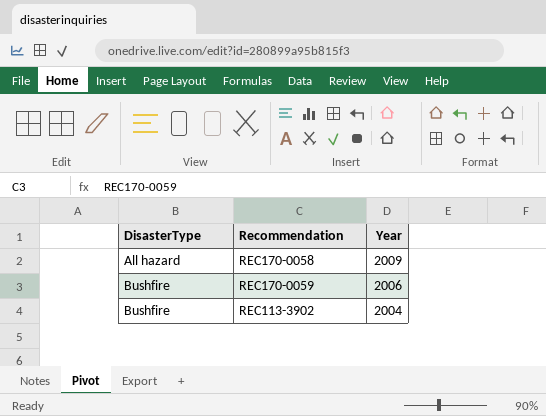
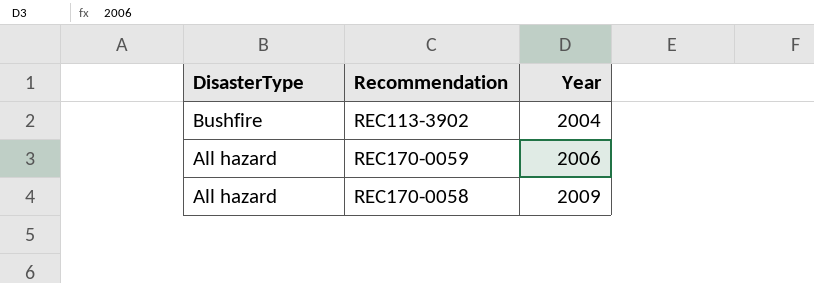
row order: DisasterType ascending -> DisasterType descending
REC170-0059 | DisasterType: Bushfire -> All hazard

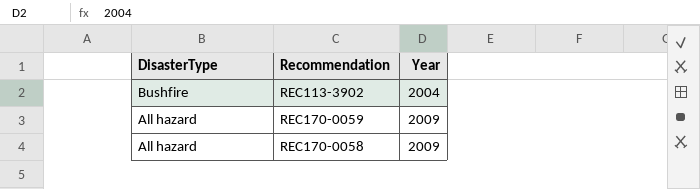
REC170-0059 | Year: 2006 -> 2009

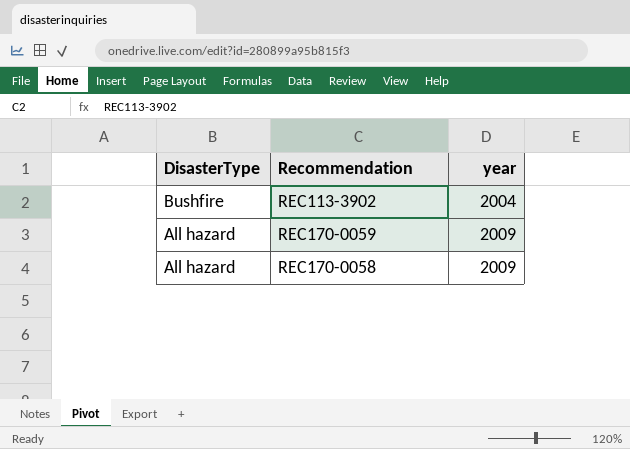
column name: Year -> year

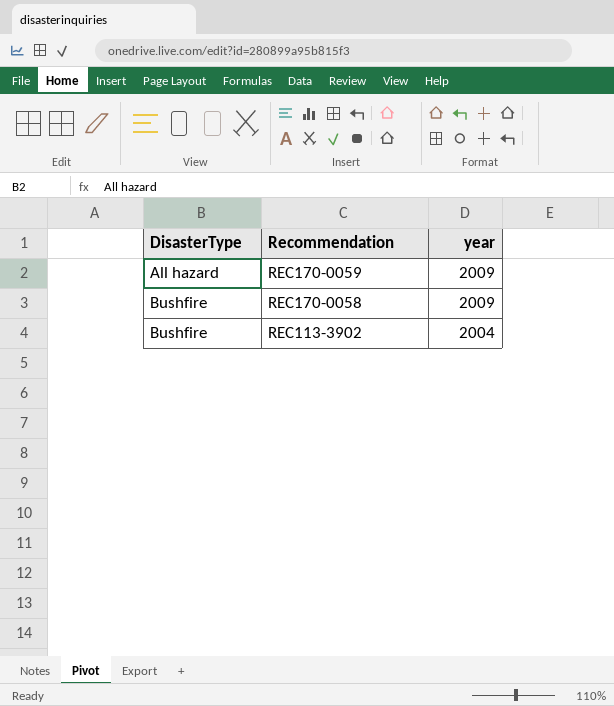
row order: DisasterType descending -> DisasterType ascending
REC170-0058 | DisasterType: All hazard -> Bushfire

